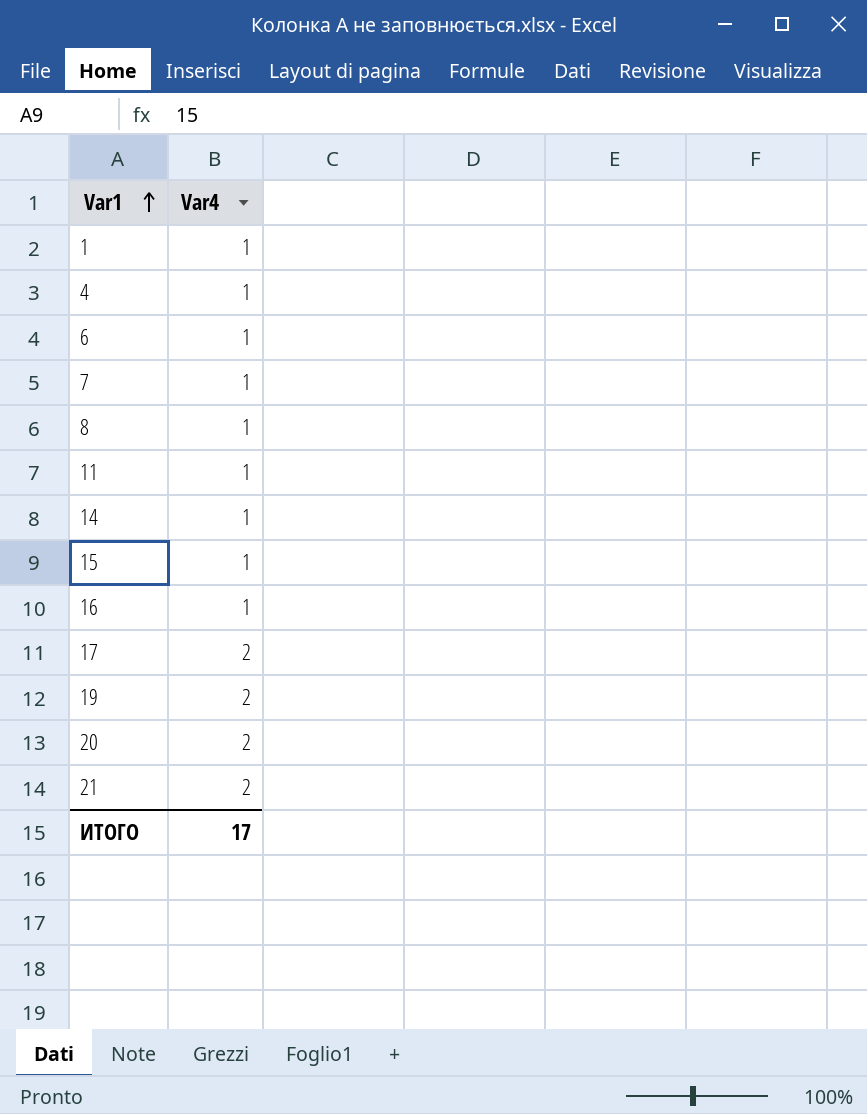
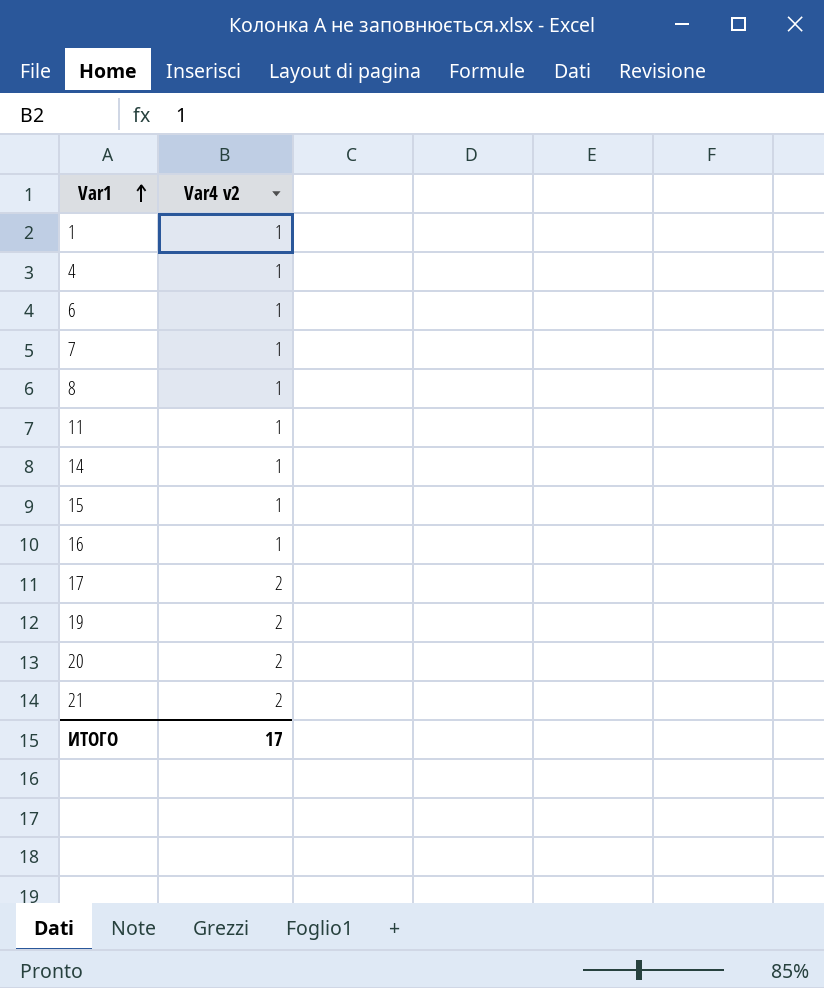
column name: Var4 -> Var4 v2

